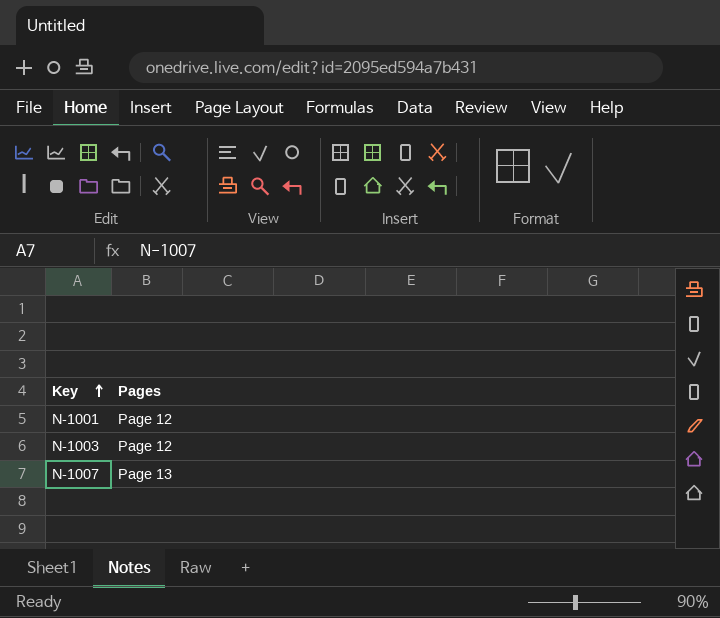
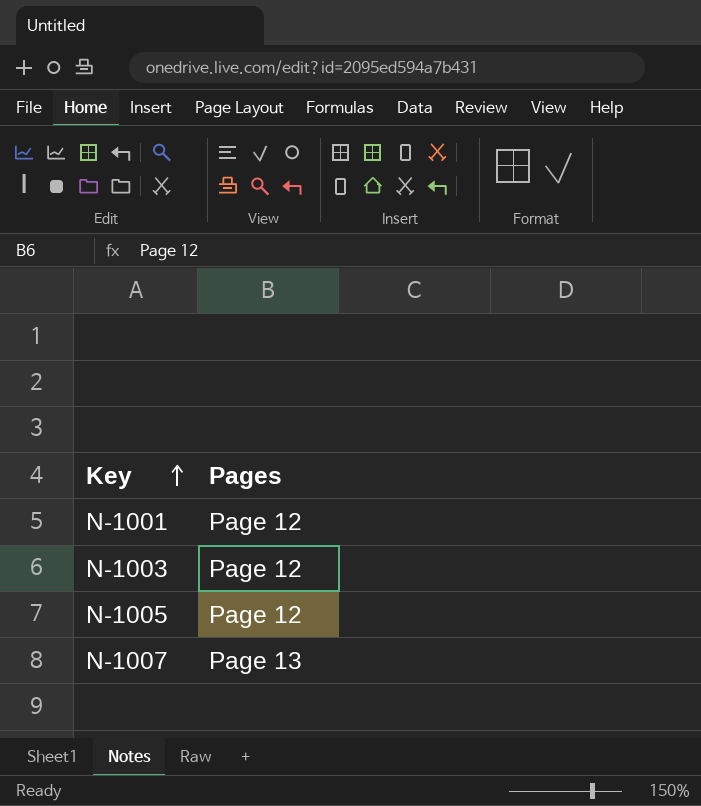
row N-1005: none -> Page 12

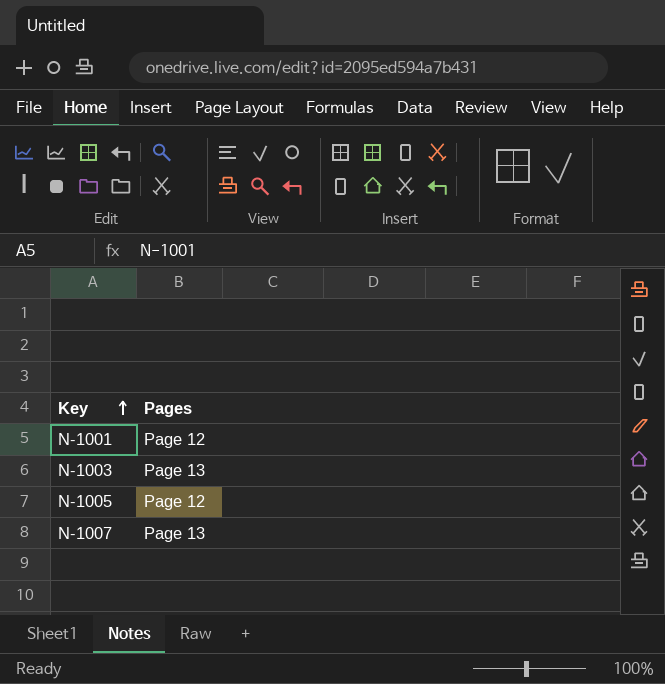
N-1003 | Pages: Page 12 -> Page 13

